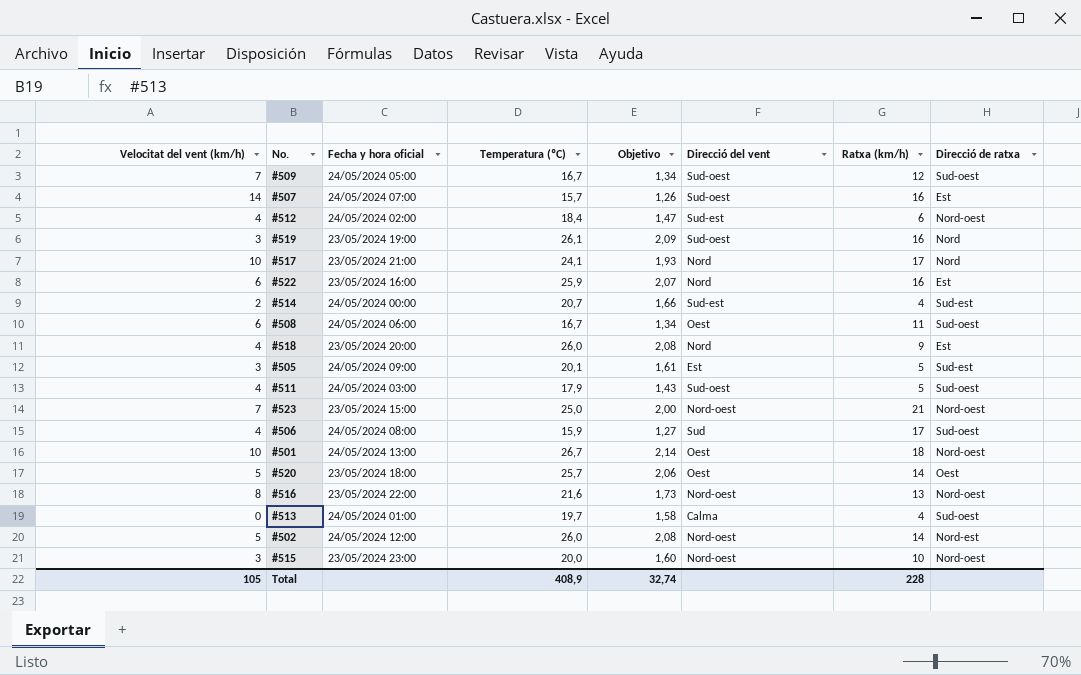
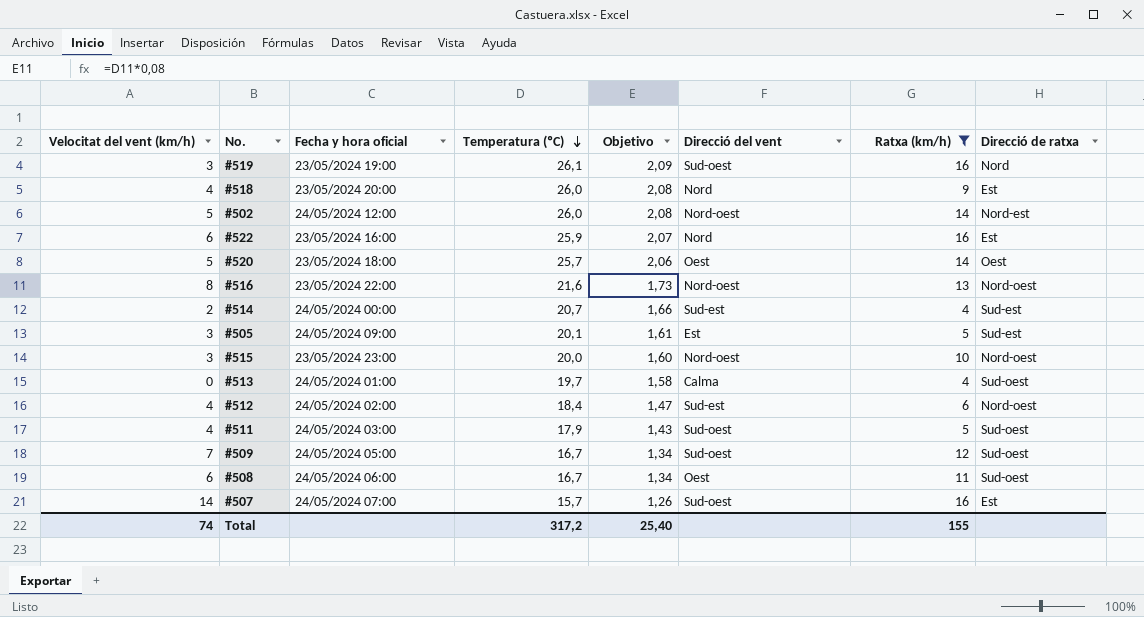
filter: none -> Ratxa (km/h) <= 16
row order: none -> Temperatura (ºC) descending
Total | Velocitat del vent (km/h): 105 -> 74
Total | Temperatura (ºC): 408,9 -> 317,2
Total | Objetivo: 32,74 -> 25,40
Total | Ratxa (km/h): 228 -> 155

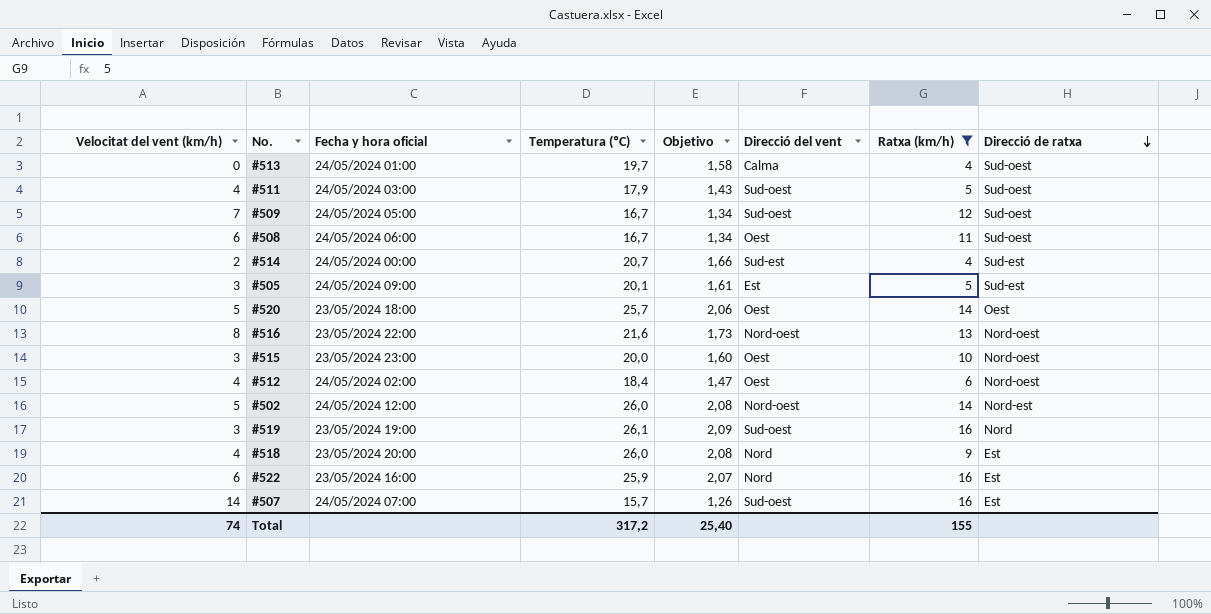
row order: Temperatura (ºC) descending -> Direcció de ratxa descending
#515 | Direcció del vent: Nord-oest -> Oest
#512 | Direcció del vent: Sud-est -> Oest

